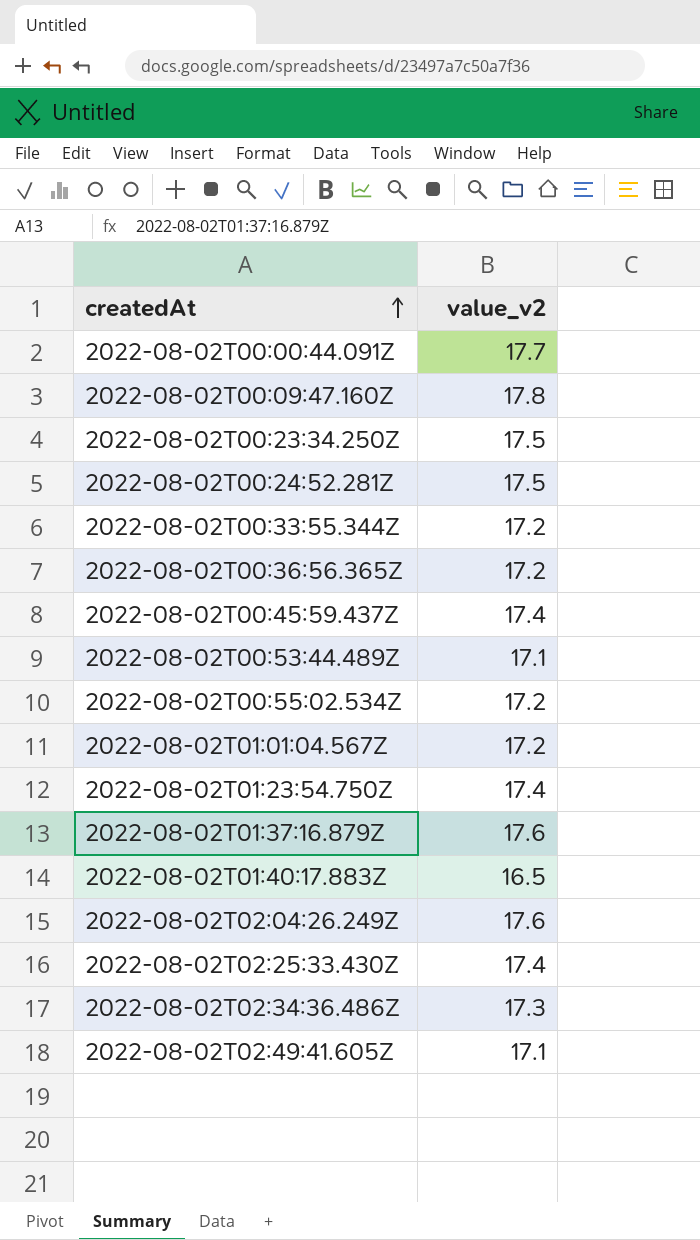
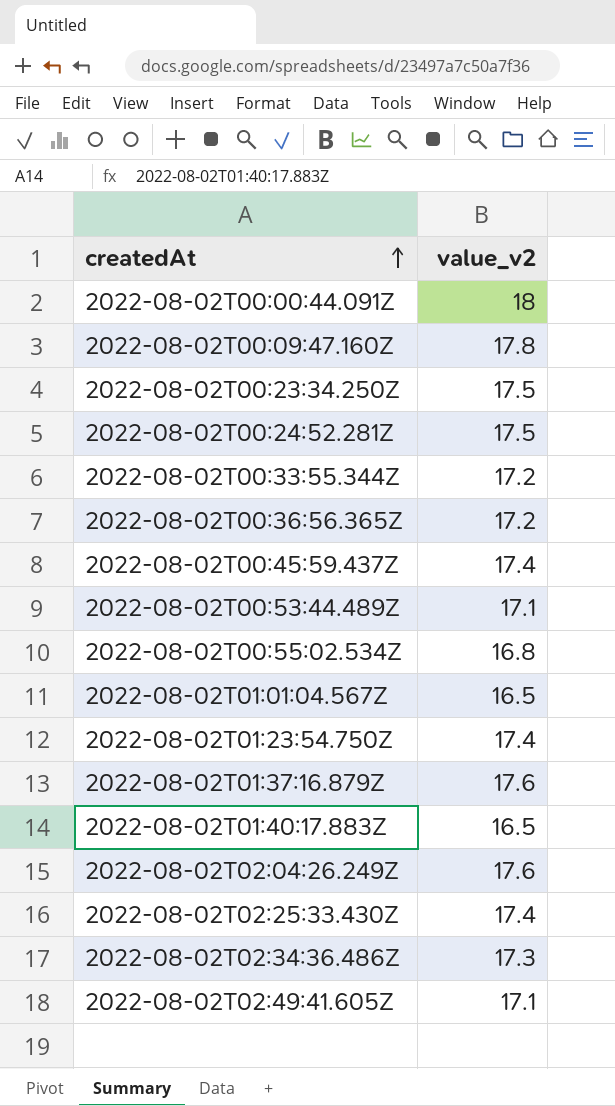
2022-08-02T00:00:44.091Z | value_v2: 17.7 -> 18
2022-08-02T00:55:02.534Z | value_v2: 17.2 -> 16.8
2022-08-02T01:01:04.567Z | value_v2: 17.2 -> 16.5

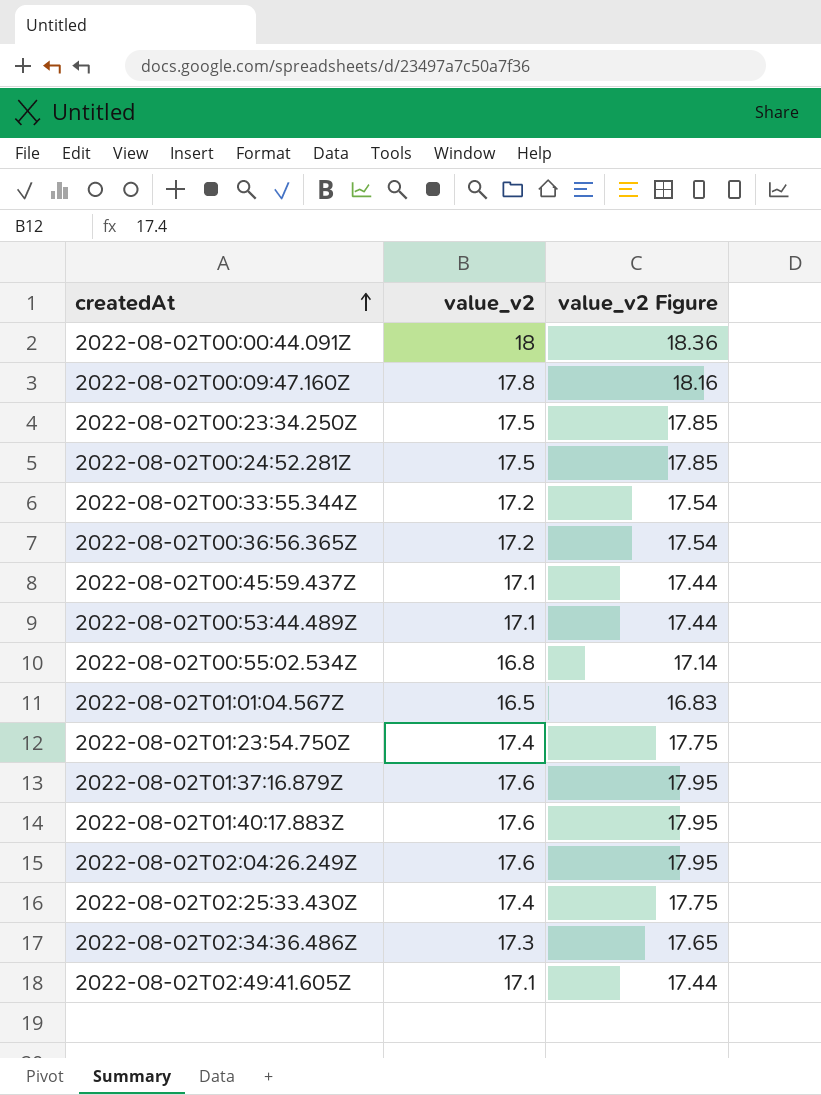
column value_v2 Figure | formula: none -> [value_v2] * 1.02
2022-08-02T00:45:59.437Z | value_v2: 17.4 -> 17.1
2022-08-02T01:40:17.883Z | value_v2: 16.5 -> 17.6

